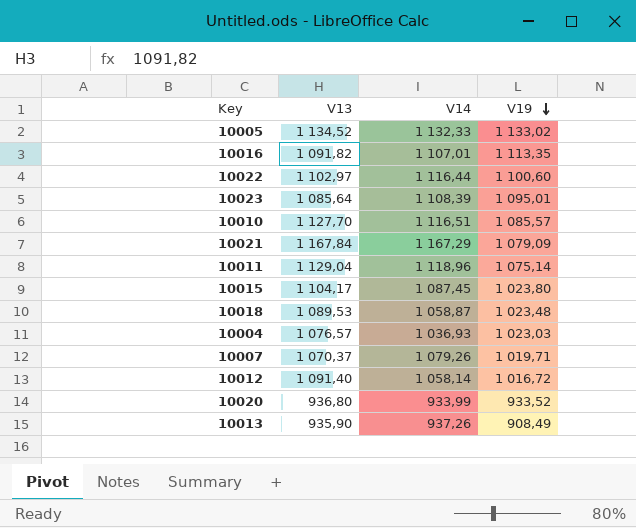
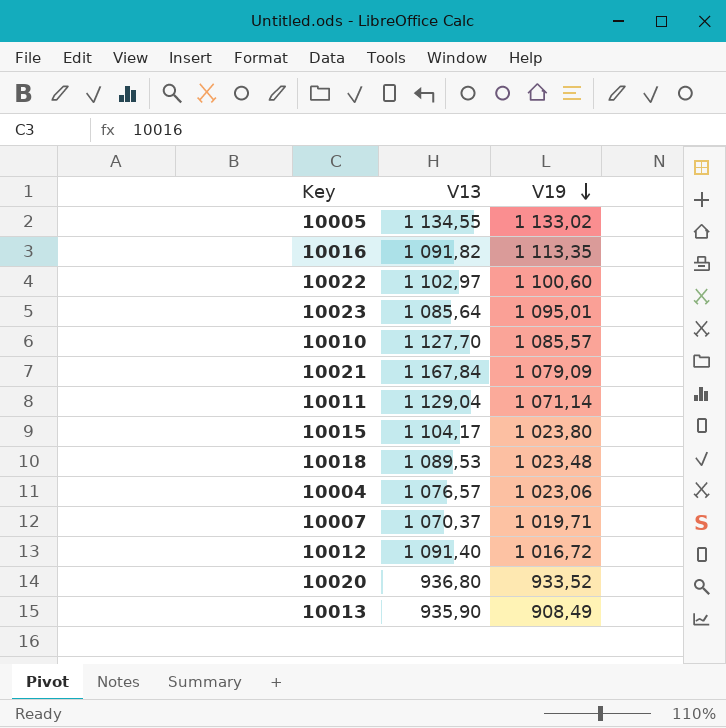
column V14 | position: 3 -> none
10005 | V13: 1 134,52 -> 1 134,55
10011 | V19: 1 075,14 -> 1 071,14
10004 | V19: 1 023,03 -> 1 023,06

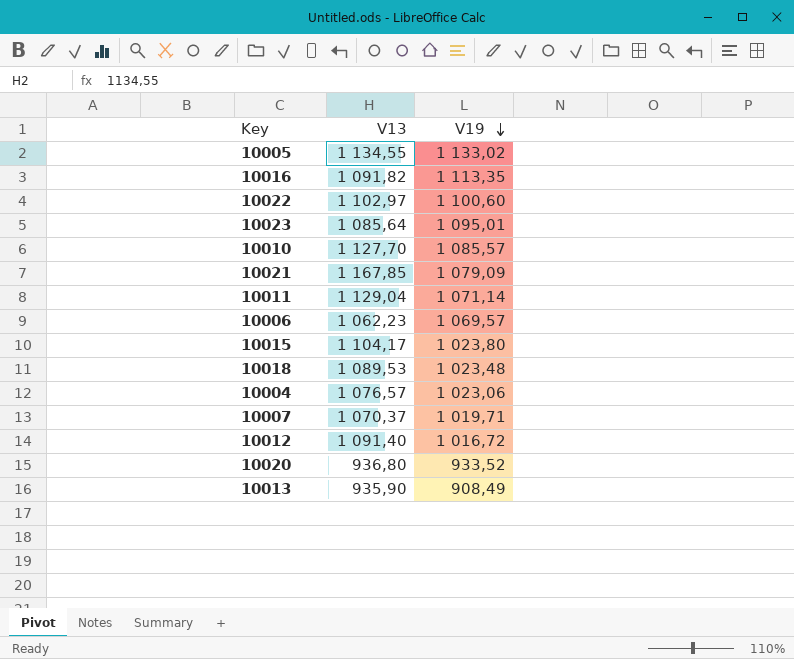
10021 | V13: 1 167,84 -> 1 167,85
row 10006: none -> 1 062,23 | 1 069,57

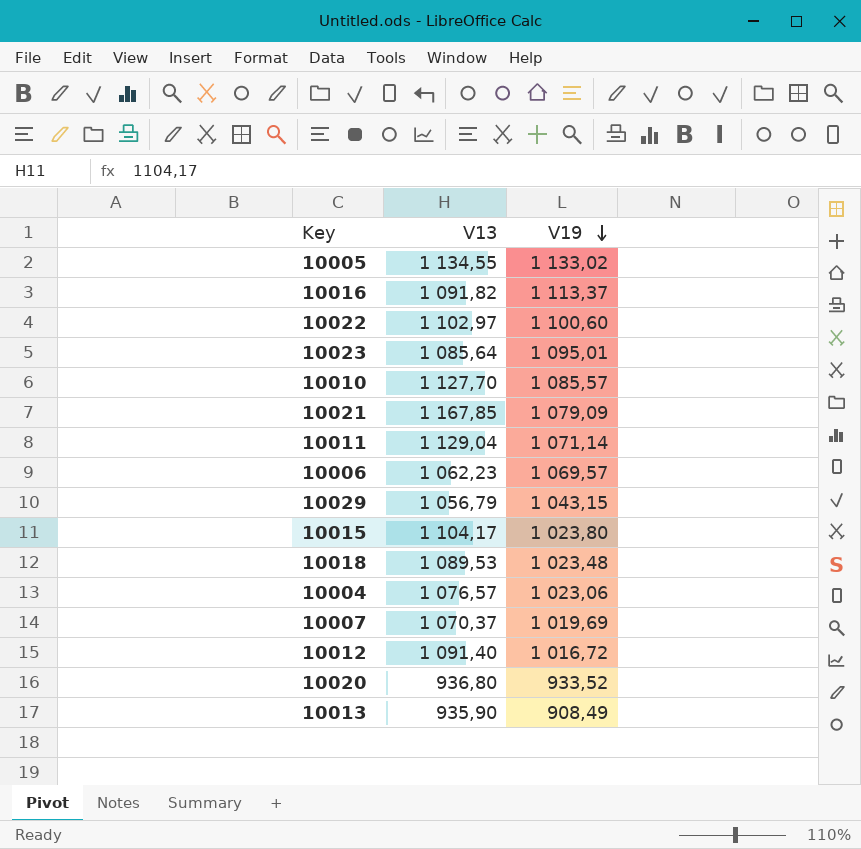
10016 | V19: 1 113,35 -> 1 113,37
row 10029: none -> 1 056,79 | 1 043,15
10007 | V19: 1 019,71 -> 1 019,69

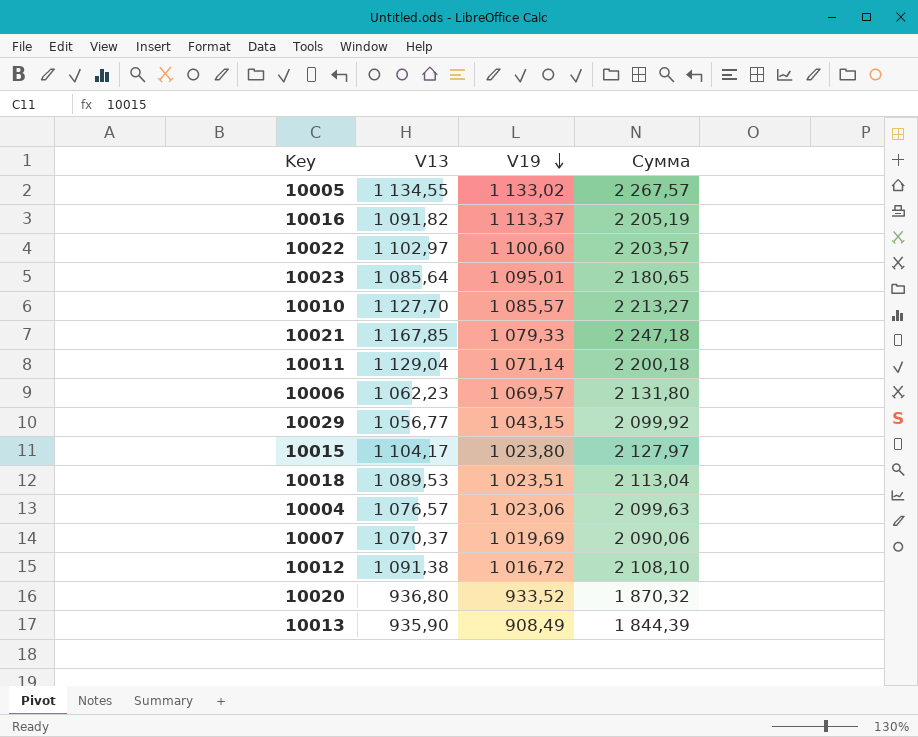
column Сумма | formula: none -> [V13] + [V19]
10021 | V19: 1 079,09 -> 1 079,33
10029 | V13: 1 056,79 -> 1 056,77
10018 | V19: 1 023,48 -> 1 023,51
10012 | V13: 1 091,40 -> 1 091,38

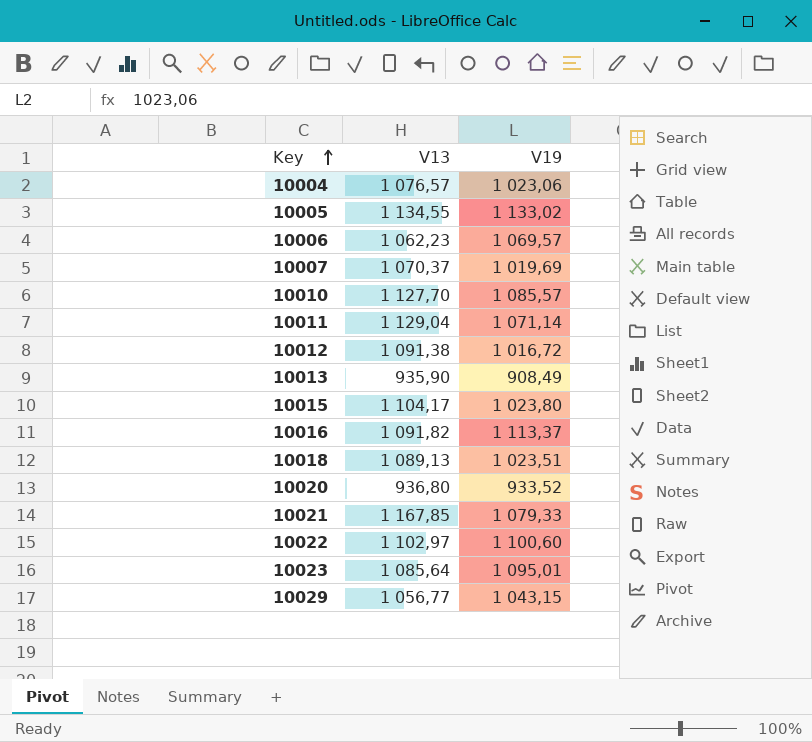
row order: V19 descending -> Key ascending
column Сумма | formula: [V13] + [V19] -> none
10018 | V13: 1 089,53 -> 1 089,13

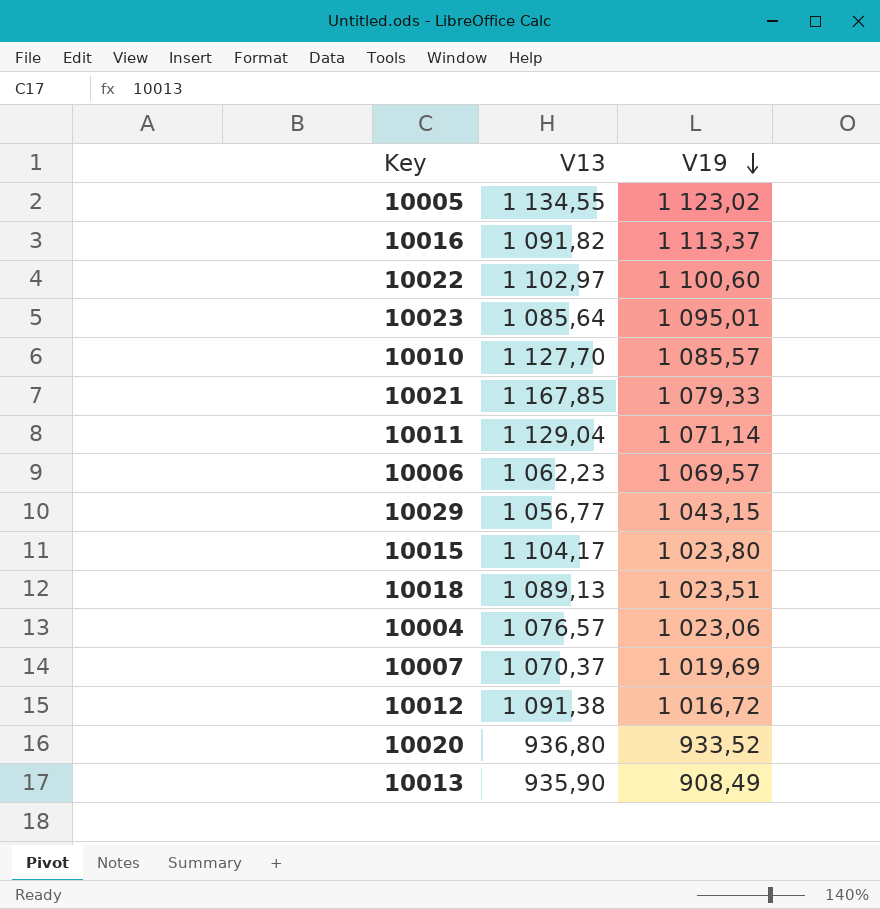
row order: Key ascending -> V19 descending
10005 | V19: 1 133,02 -> 1 123,02

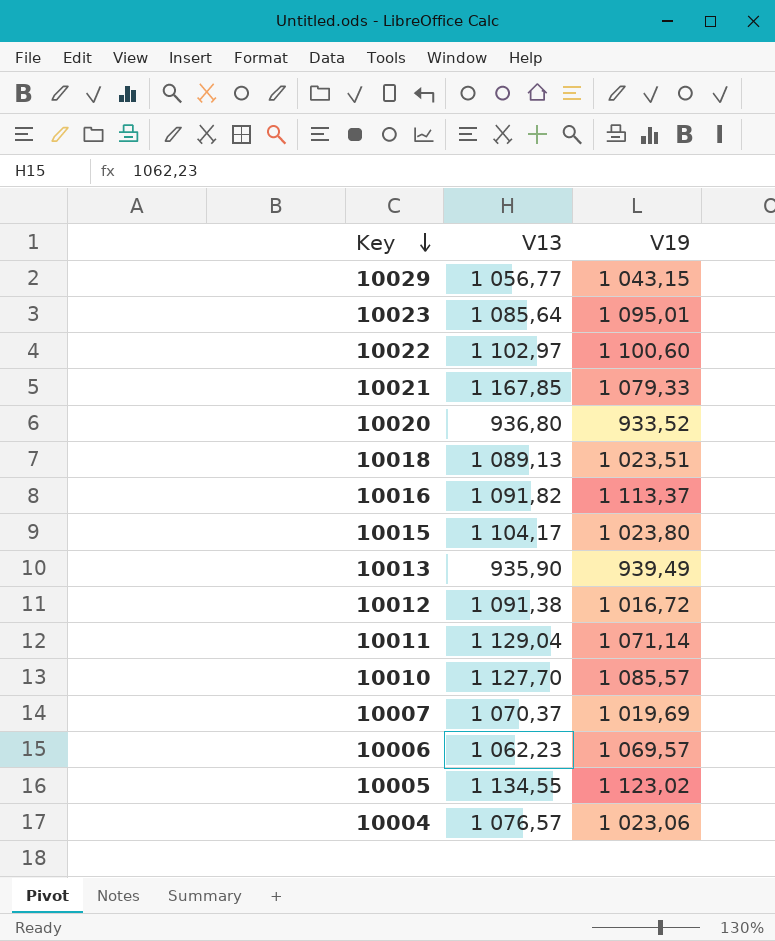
row order: V19 descending -> Key descending
10013 | V19: 908,49 -> 939,49

